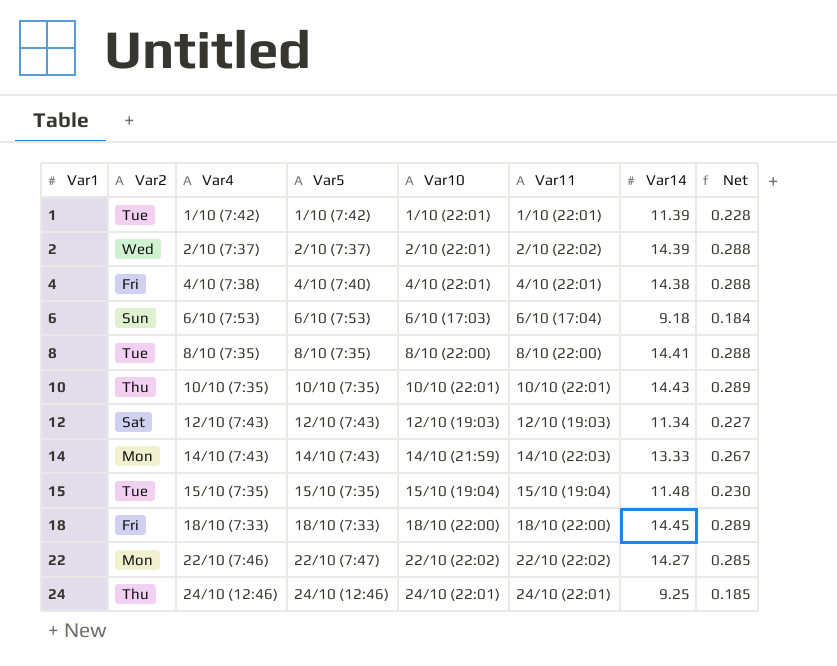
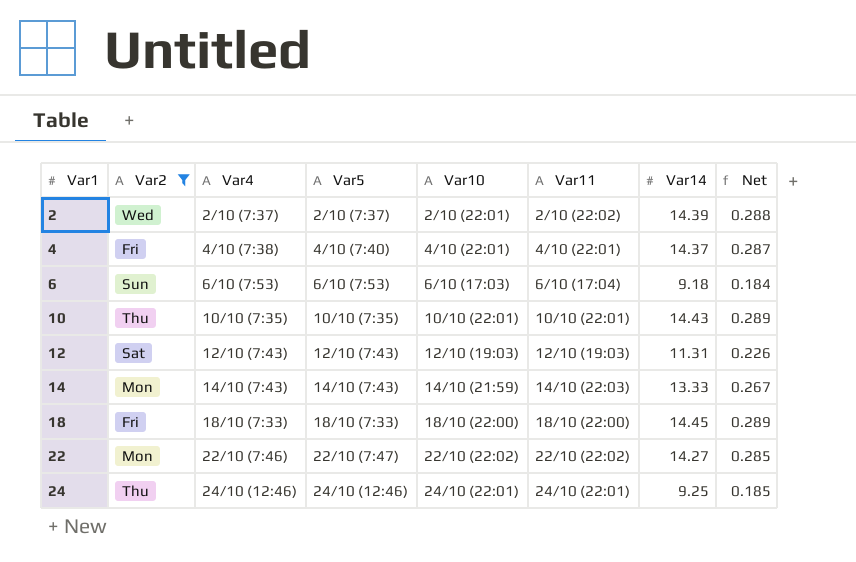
filter: none -> Var2 != Tue
4 | Var14: 14.38 -> 14.37
4 | Net: 0.288 -> 0.287
12 | Var14: 11.34 -> 11.31
12 | Net: 0.227 -> 0.226

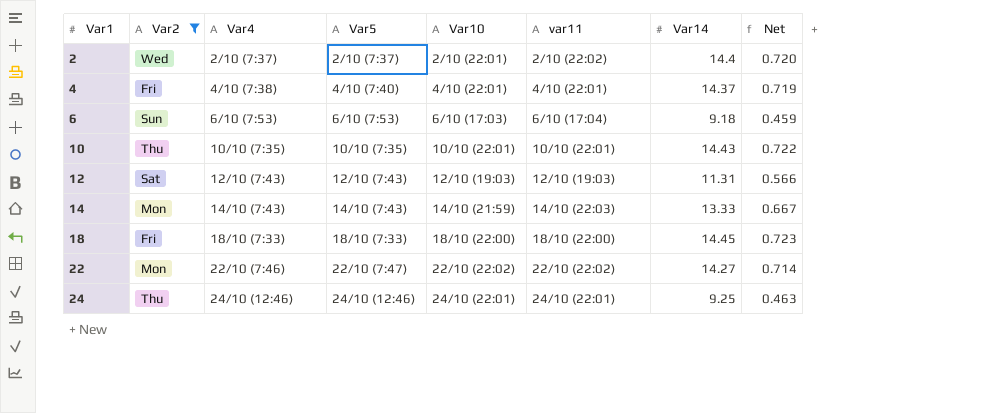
column name: Var11 -> var11
column Net | formula: [Var14] * 0.02 -> [Var14] * 0.05
2 | Var14: 14.39 -> 14.4

